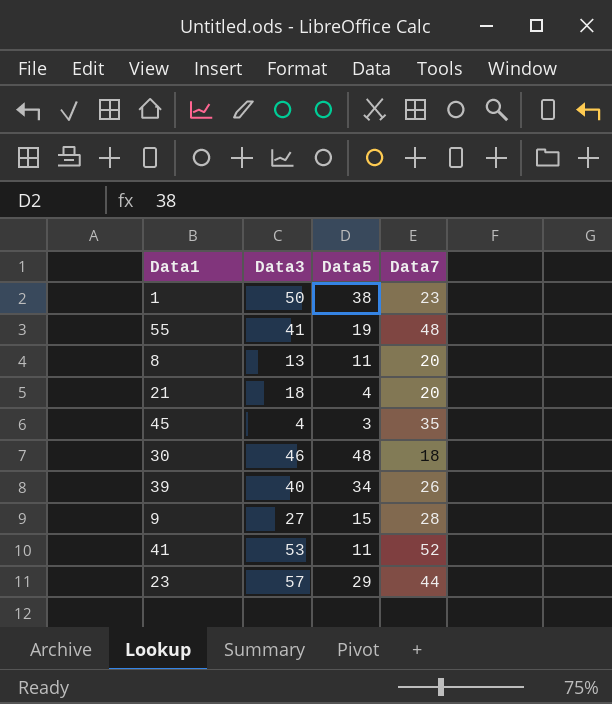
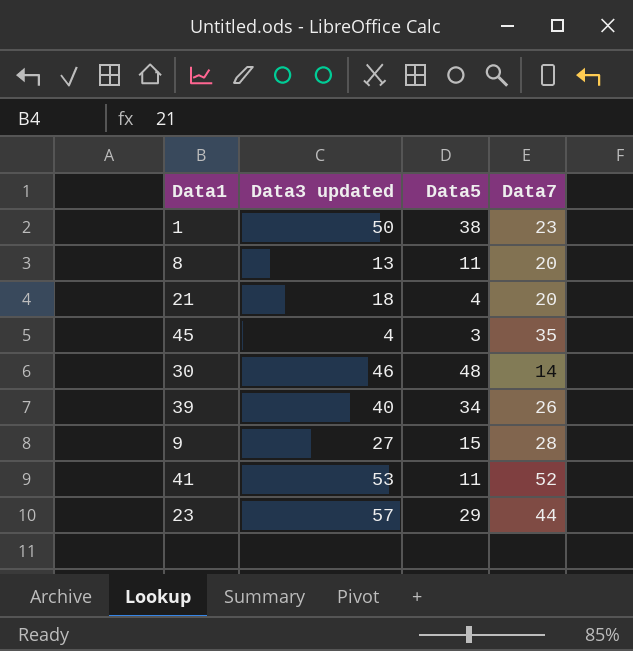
column name: Data3 -> Data3 updated
row 55: 41 | 19 | 48 -> none
30 | Data7: 18 -> 14

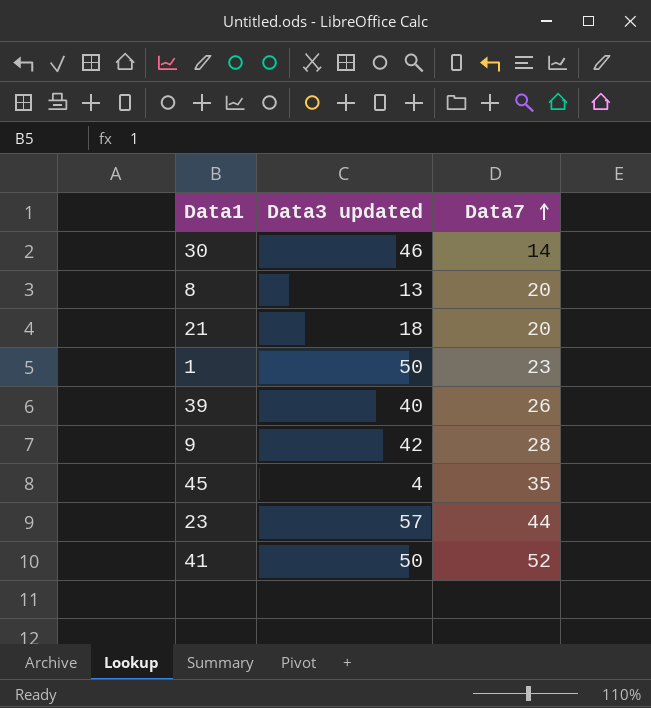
row order: none -> Data7 ascending
column Data5 | position: 3 -> none
9 | Data3 updated: 27 -> 42
41 | Data3 updated: 53 -> 50

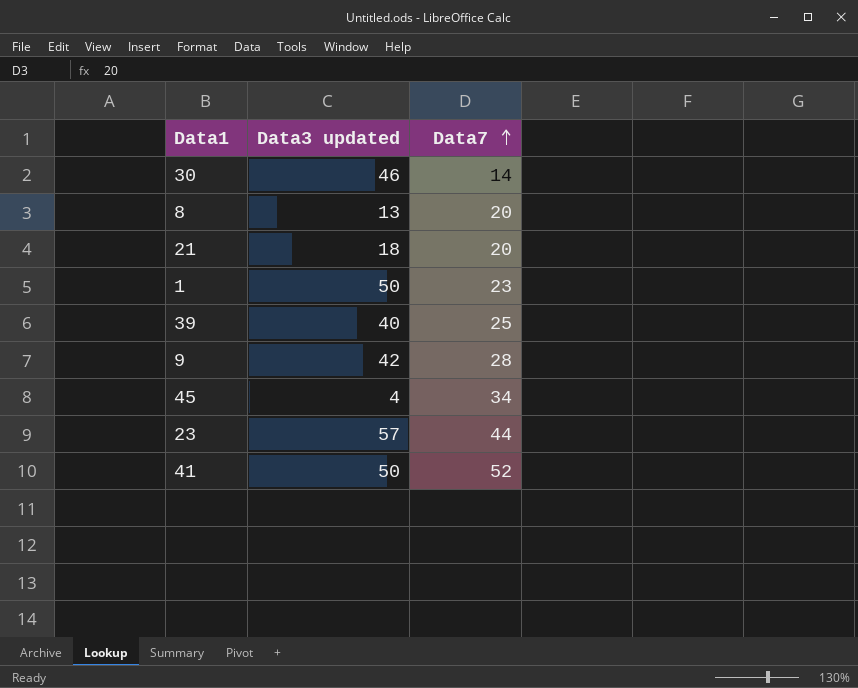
39 | Data7: 26 -> 25
45 | Data7: 35 -> 34

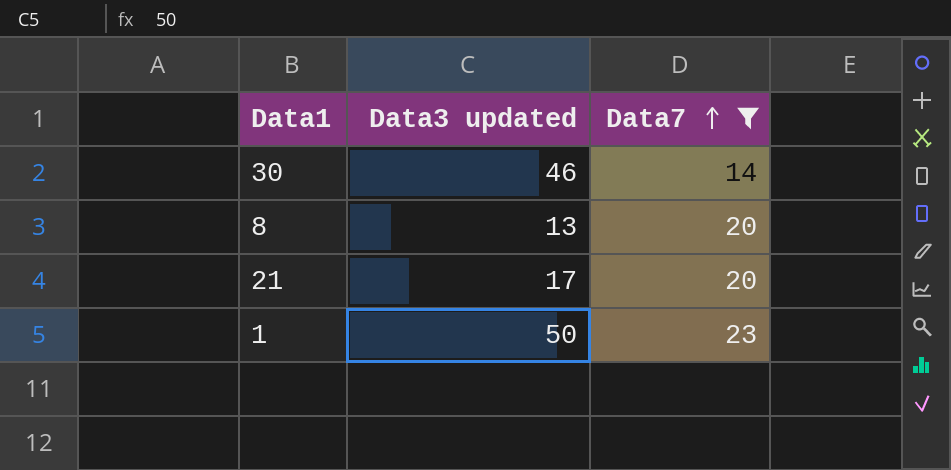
filter: none -> Data7 <= 23
21 | Data3 updated: 18 -> 17

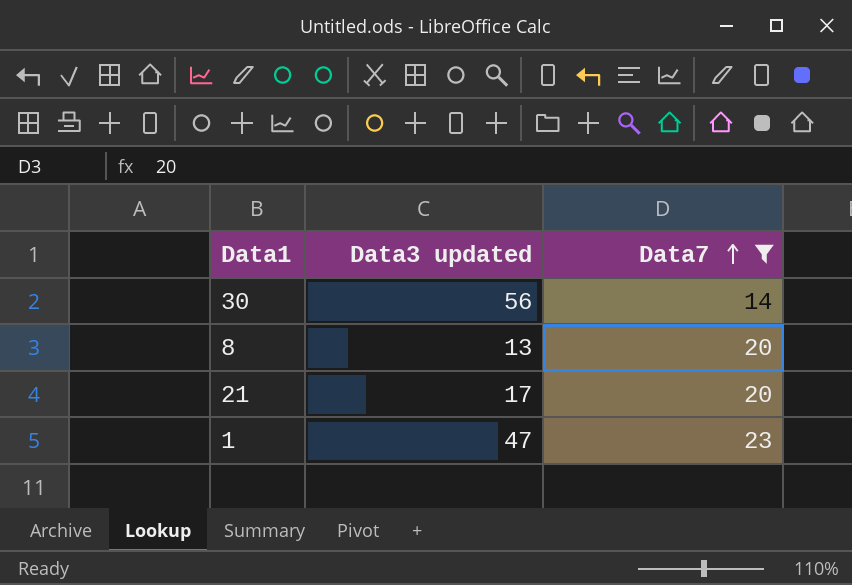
30 | Data3 updated: 46 -> 56
1 | Data3 updated: 50 -> 47

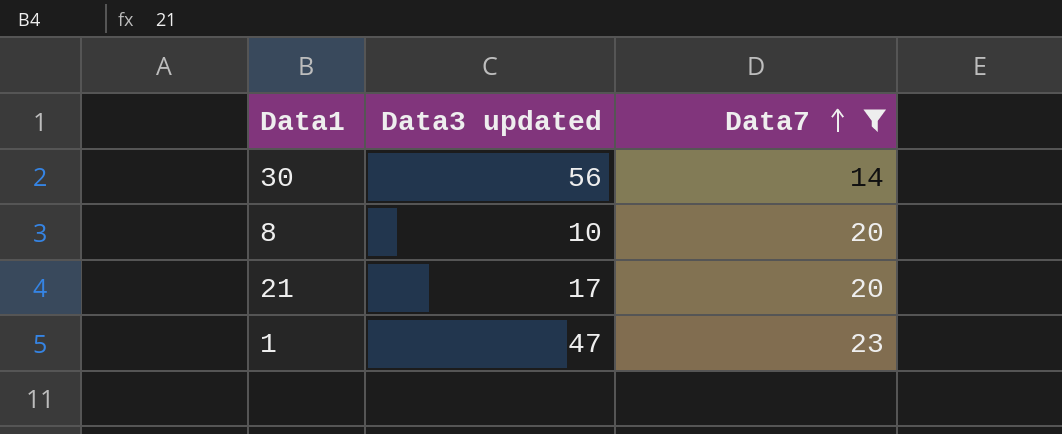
8 | Data3 updated: 13 -> 10

